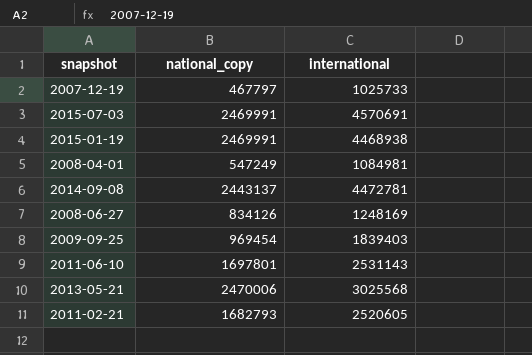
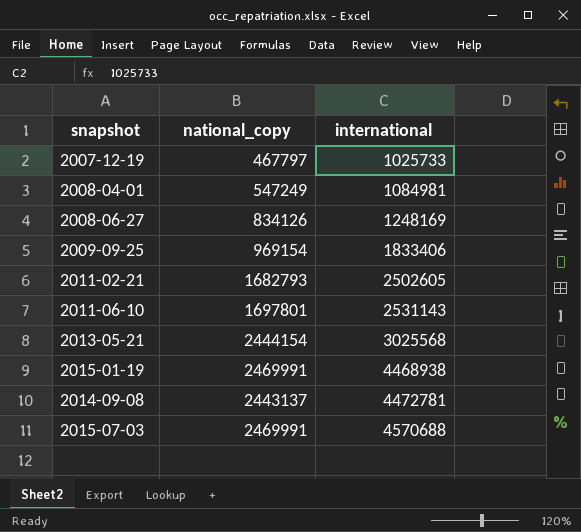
row order: none -> international ascending
2009-09-25 | national_copy: 969454 -> 969154
2009-09-25 | international: 1839403 -> 1833406
2011-02-21 | international: 2520605 -> 2502605
2013-05-21 | national_copy: 2470006 -> 2444154
2015-07-03 | international: 4570691 -> 4570688

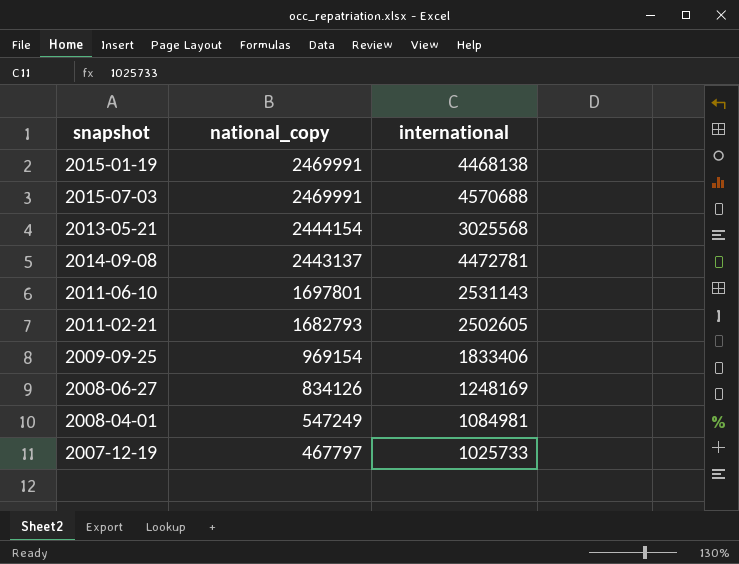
row order: international ascending -> national_copy descending
2015-01-19 | international: 4468938 -> 4468138

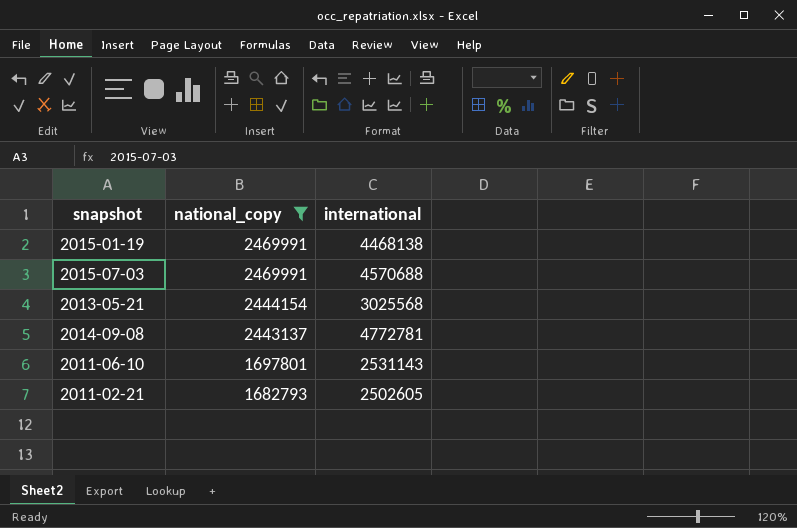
filter: none -> national_copy >= 1682793
2014-09-08 | international: 4472781 -> 4772781

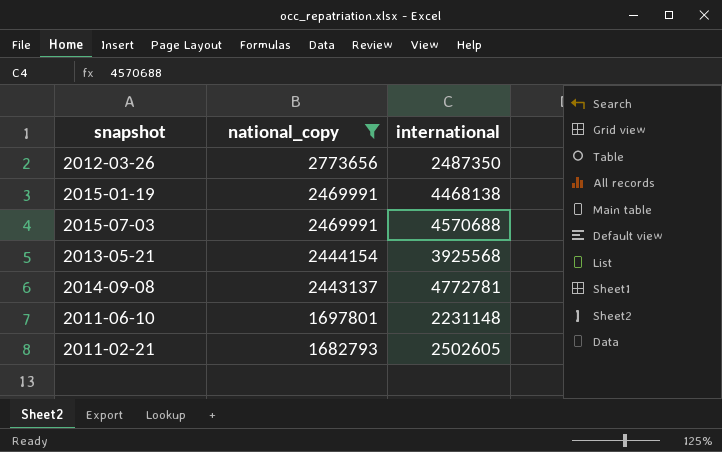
row 2012-03-26: none -> 2773656 | 2487350
2013-05-21 | international: 3025568 -> 3925568
2011-06-10 | international: 2531143 -> 2231148

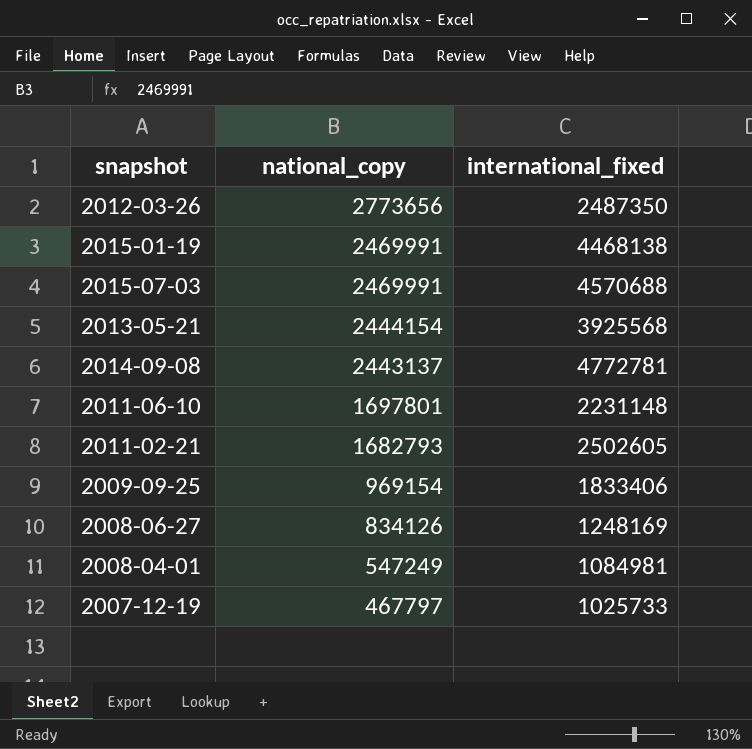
filter: national_copy >= 1682793 -> none
column name: international -> international_fixed

